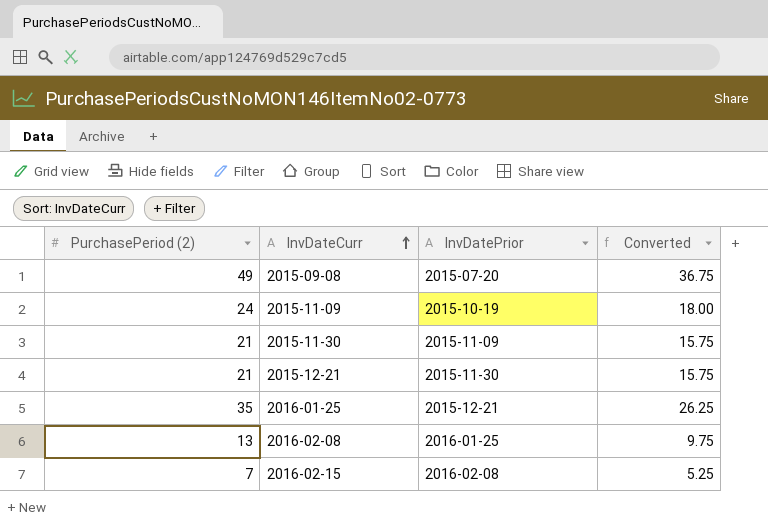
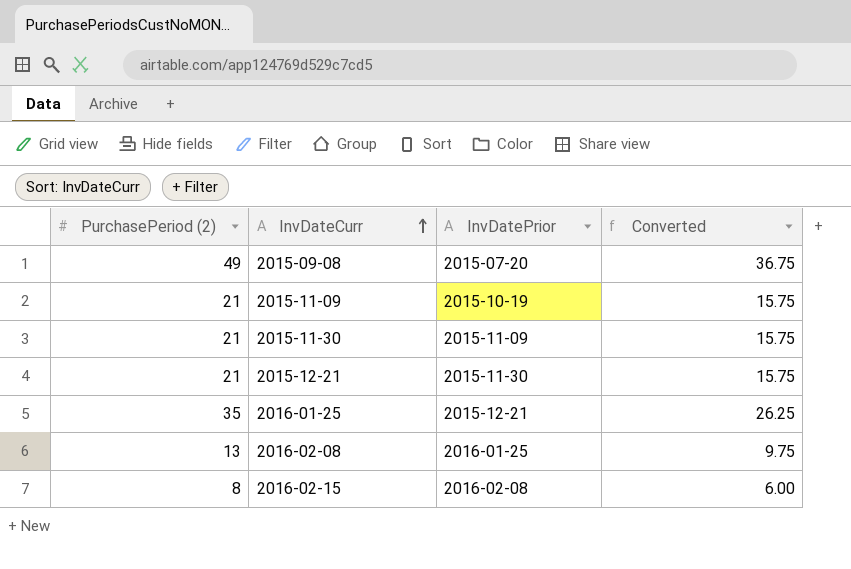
2015-11-09 | PurchasePeriod (2): 24 -> 21
2015-11-09 | Converted: 18.00 -> 15.75
2016-02-15 | PurchasePeriod (2): 7 -> 8
2016-02-15 | Converted: 5.25 -> 6.00

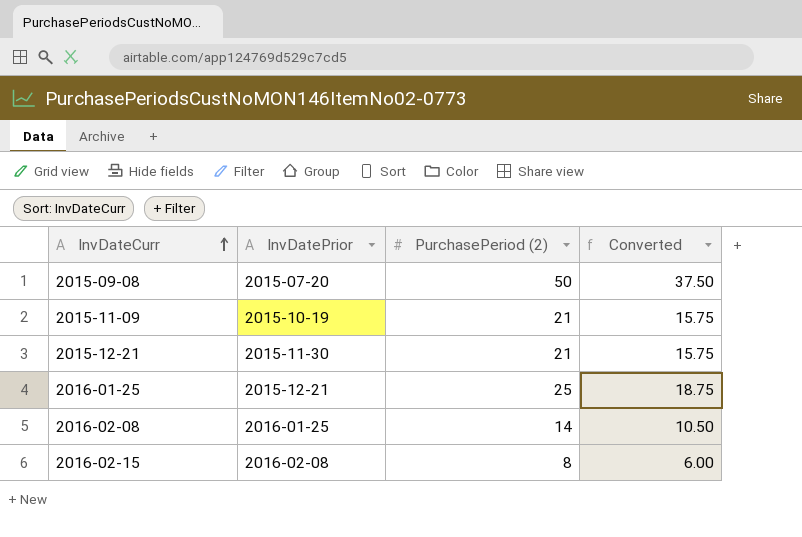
column PurchasePeriod (2) | position: 1 -> 3
row 2015-11-30: 21 | 2015-11-09 | 15.75 -> none
2015-09-08 | PurchasePeriod (2): 49 -> 50
2015-09-08 | Converted: 36.75 -> 37.50
2016-01-25 | PurchasePeriod (2): 35 -> 25
2016-01-25 | Converted: 26.25 -> 18.75
2016-02-08 | PurchasePeriod (2): 13 -> 14
2016-02-08 | Converted: 9.75 -> 10.50

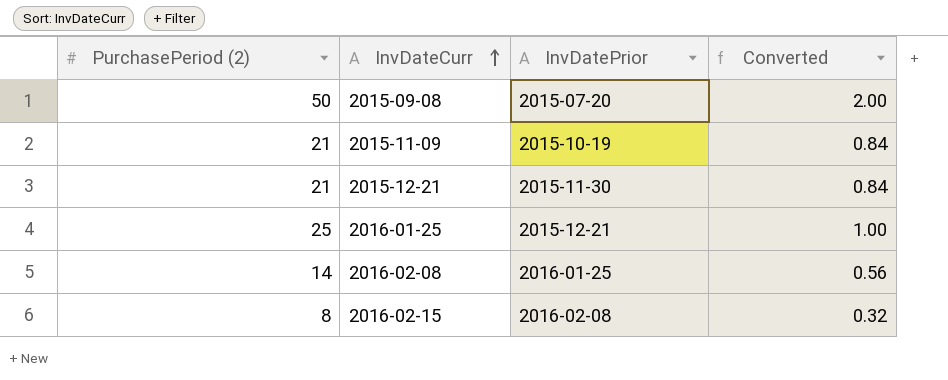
column PurchasePeriod (2) | position: 3 -> 1
column Converted | formula: [PurchasePeriod (2)] * 0.75 -> [PurchasePeriod (2)] * 0.04

